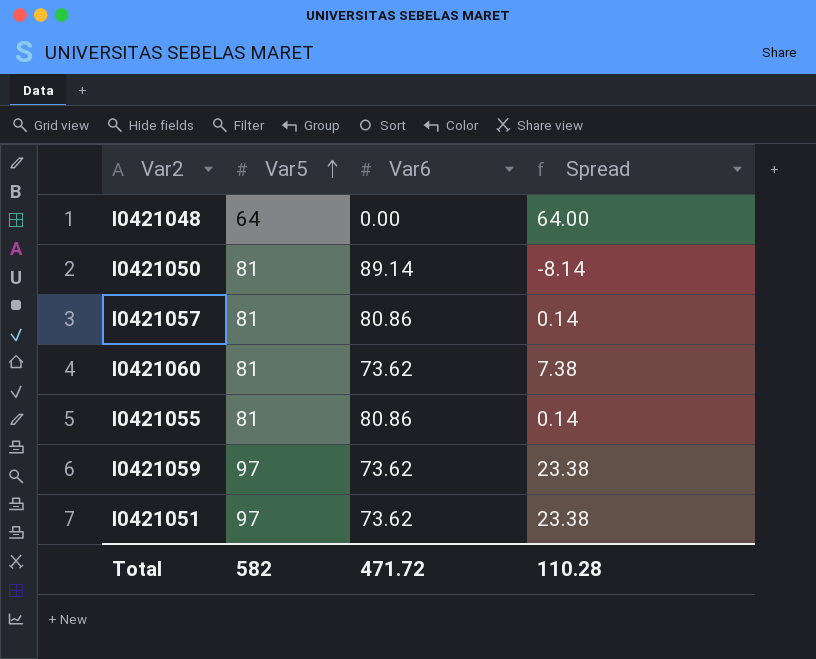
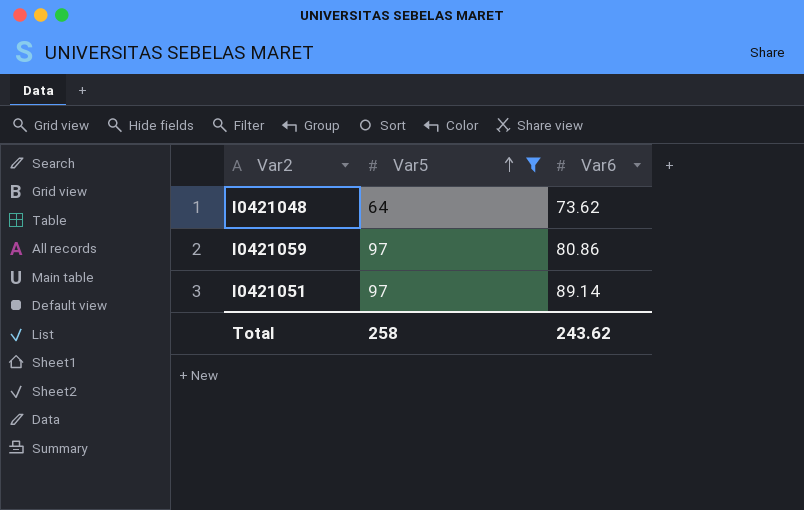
filter: none -> Var5 != 81
column Spread | formula: [Var5] - [Var6] -> none
I0421048 | Var6: 0.00 -> 73.62
I0421059 | Var6: 73.62 -> 80.86
I0421051 | Var6: 73.62 -> 89.14
Total | Var5: 582 -> 258
Total | Var6: 471.72 -> 243.62

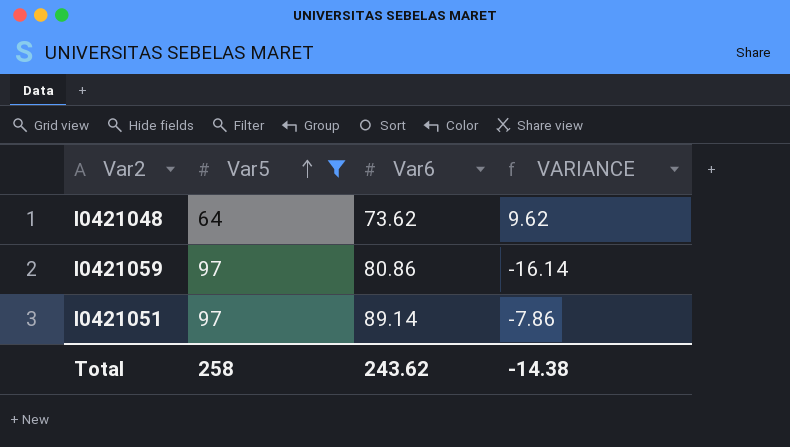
column VARIANCE | formula: none -> [Var6] - [Var5]

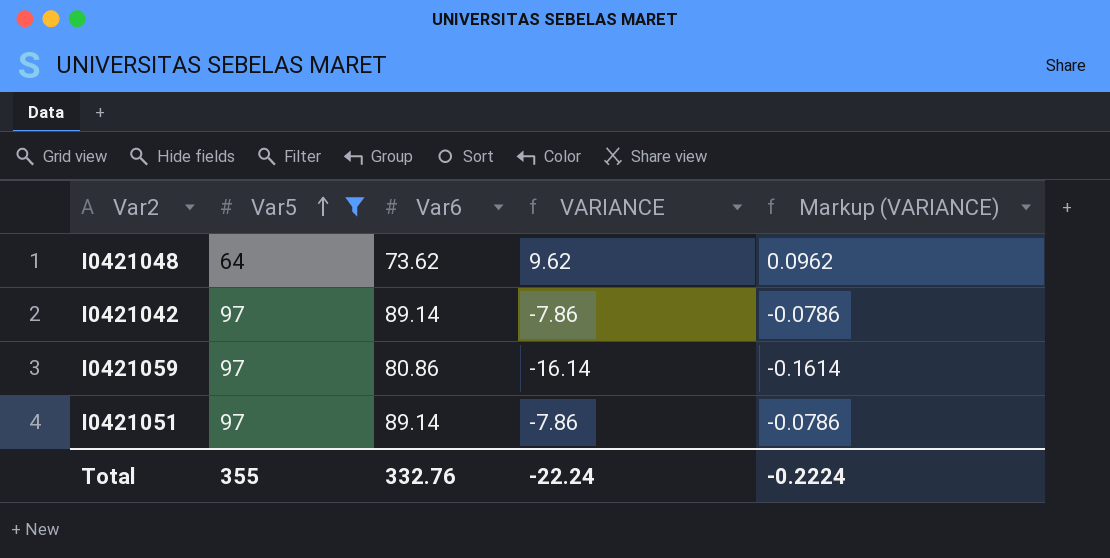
column Markup (VARIANCE) | formula: none -> [VARIANCE] * 0.01
row I0421042: none -> 97 | 89.14 | -7.86 | -0.0786
Total | Var5: 258 -> 355
Total | Var6: 243.62 -> 332.76
Total | VARIANCE: -14.38 -> -22.24

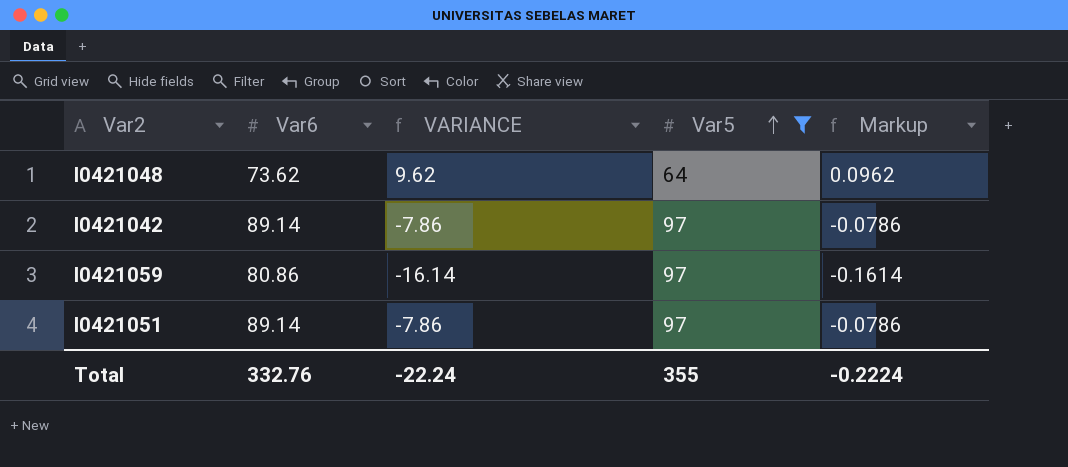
column Var5 | position: 2 -> 4
column name: Markup (VARIANCE) -> Markup

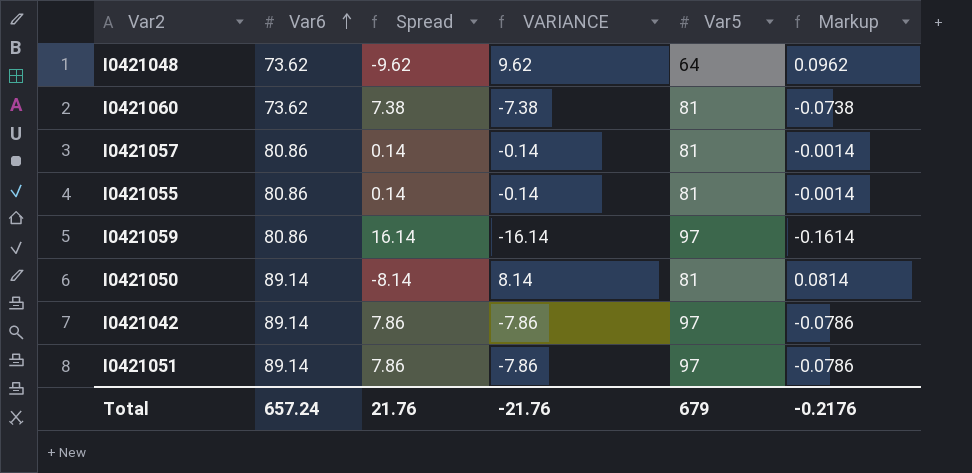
filter: Var5 != 81 -> none
row order: Var5 ascending -> Var6 ascending
column Spread | formula: none -> [Var5] - [Var6]
Total | Var6: 332.76 -> 657.24
Total | VARIANCE: -22.24 -> -21.76
Total | Var5: 355 -> 679
Total | Markup: -0.2224 -> -0.2176

